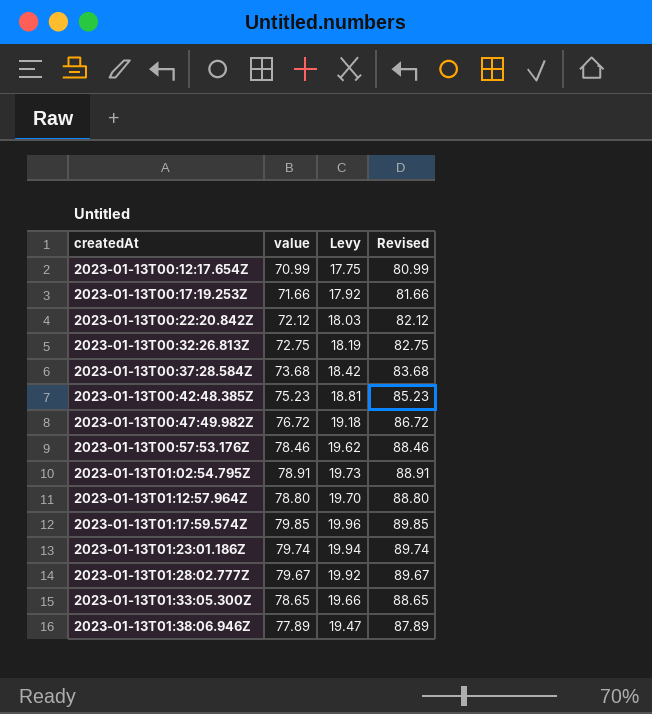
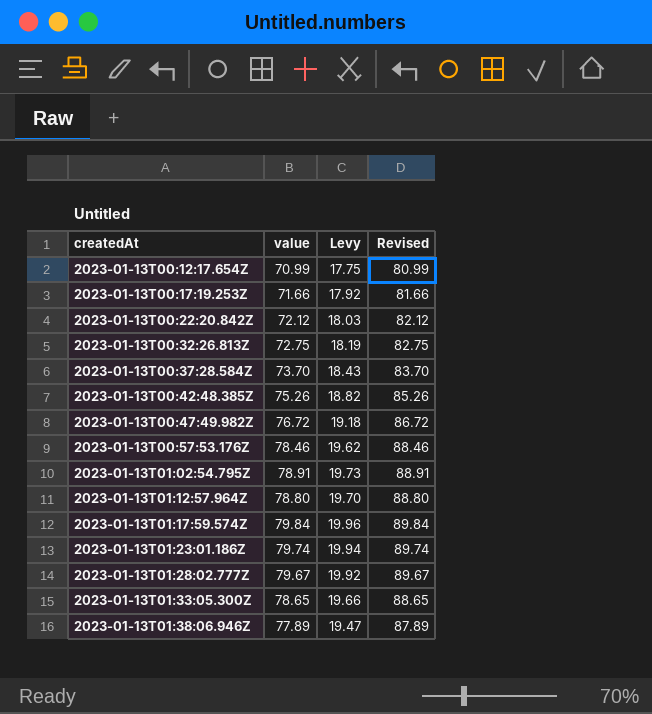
2023-01-13T00:37:28.584Z | value: 73.68 -> 73.70
2023-01-13T00:37:28.584Z | Levy: 18.42 -> 18.43
2023-01-13T00:37:28.584Z | Revised: 83.68 -> 83.70
2023-01-13T00:42:48.385Z | value: 75.23 -> 75.26
2023-01-13T00:42:48.385Z | Levy: 18.81 -> 18.82
2023-01-13T00:42:48.385Z | Revised: 85.23 -> 85.26
2023-01-13T01:17:59.574Z | value: 79.85 -> 79.84
2023-01-13T01:17:59.574Z | Revised: 89.85 -> 89.84

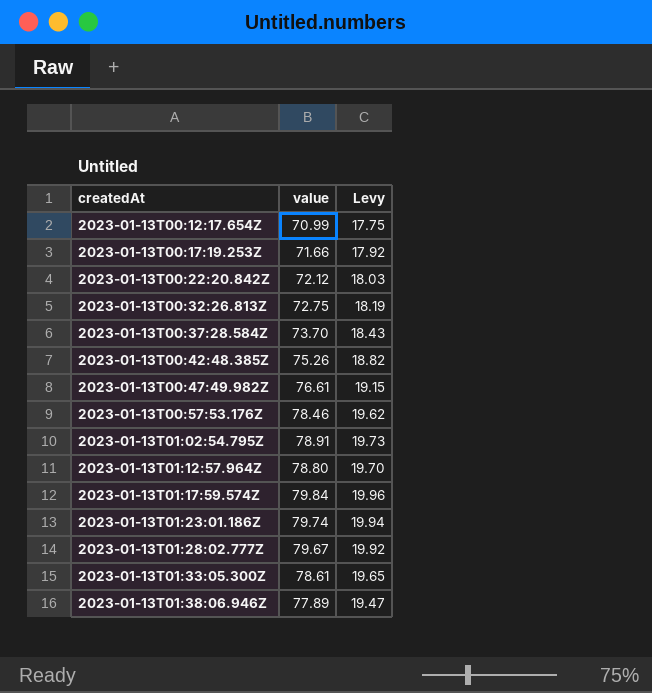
column Revised | formula: [value] + 10 -> none
2023-01-13T00:47:49.982Z | value: 76.72 -> 76.61
2023-01-13T00:47:49.982Z | Levy: 19.18 -> 19.15
2023-01-13T01:33:05.300Z | value: 78.65 -> 78.61
2023-01-13T01:33:05.300Z | Levy: 19.66 -> 19.65

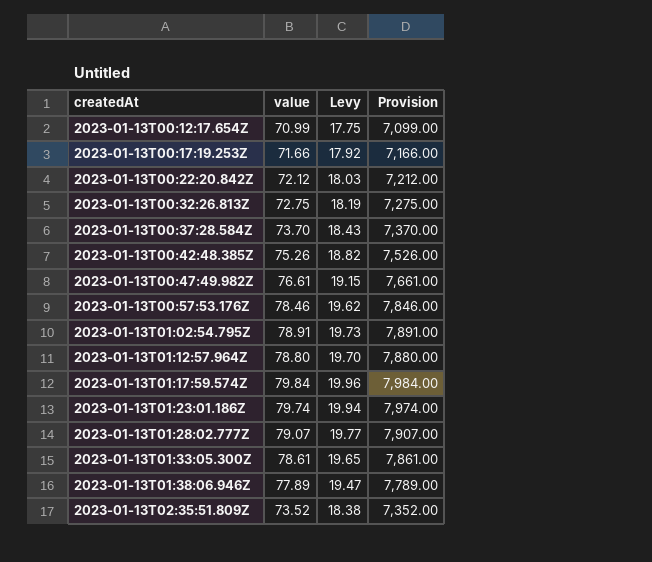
column Provision | formula: none -> [value] * 100
2023-01-13T01:28:02.777Z | value: 79.67 -> 79.07
2023-01-13T01:28:02.777Z | Levy: 19.92 -> 19.77
row 2023-01-13T02:35:51.809Z: none -> 73.52 | 18.38 | 7,352.00

